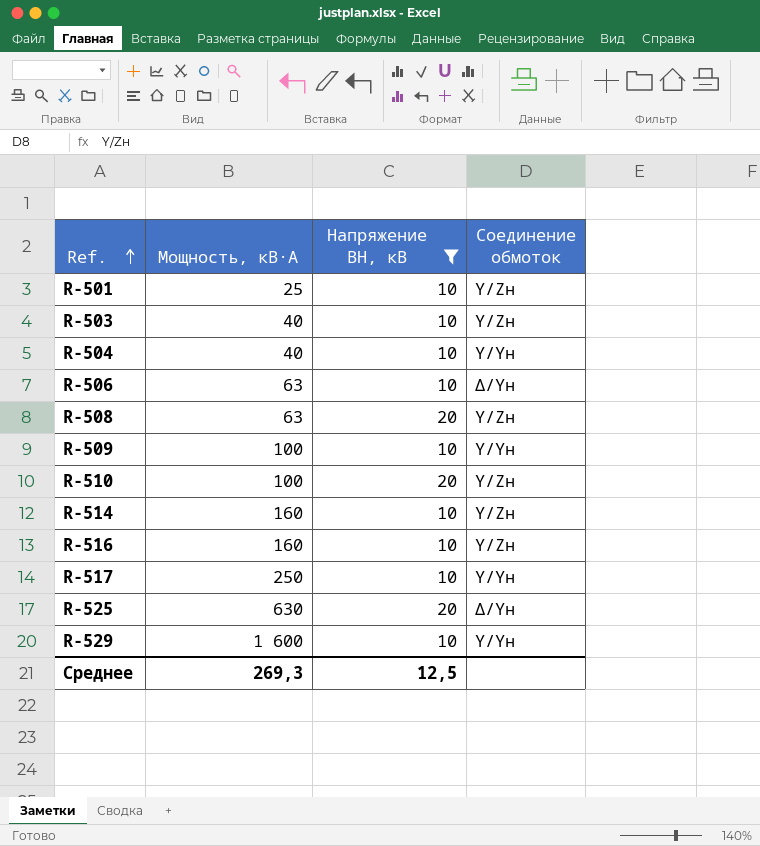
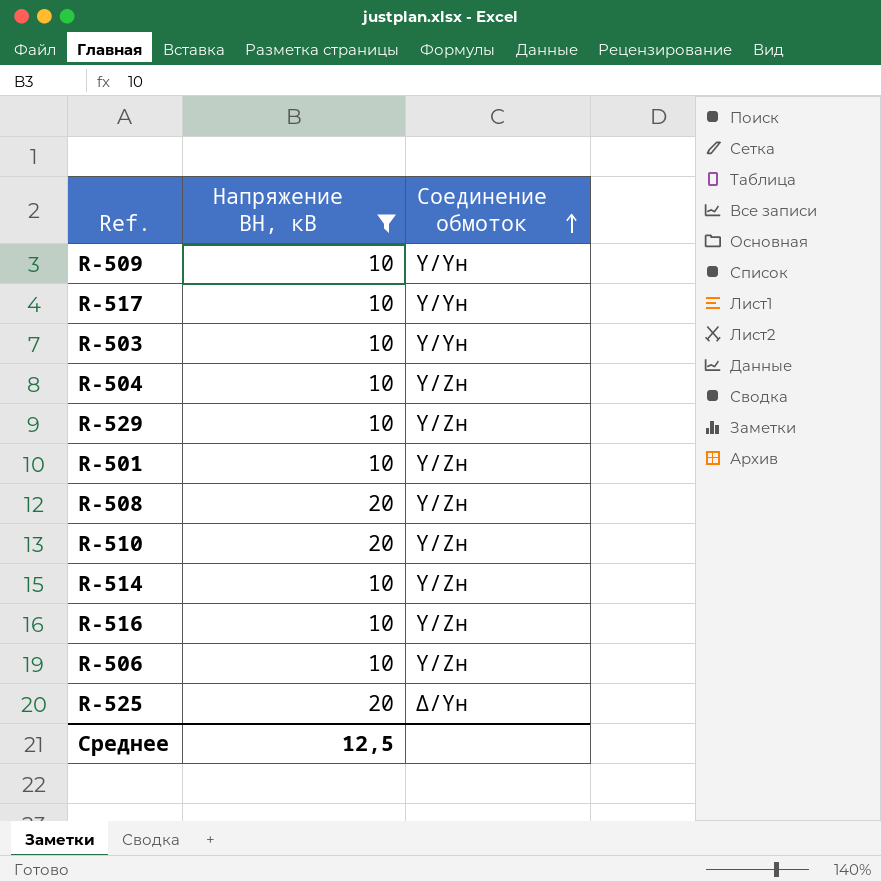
row order: Ref. ascending -> Соединение обмоток ascending
column Мощность, кВ∙А | position: 2 -> none
R-503 | Соединение обмоток: Y/Zн -> Y/Yн
R-504 | Соединение обмоток: Y/Yн -> Y/Zн
R-529 | Соединение обмоток: Y/Yн -> Y/Zн
R-506 | Соединение обмоток: Δ/Yн -> Y/Zн

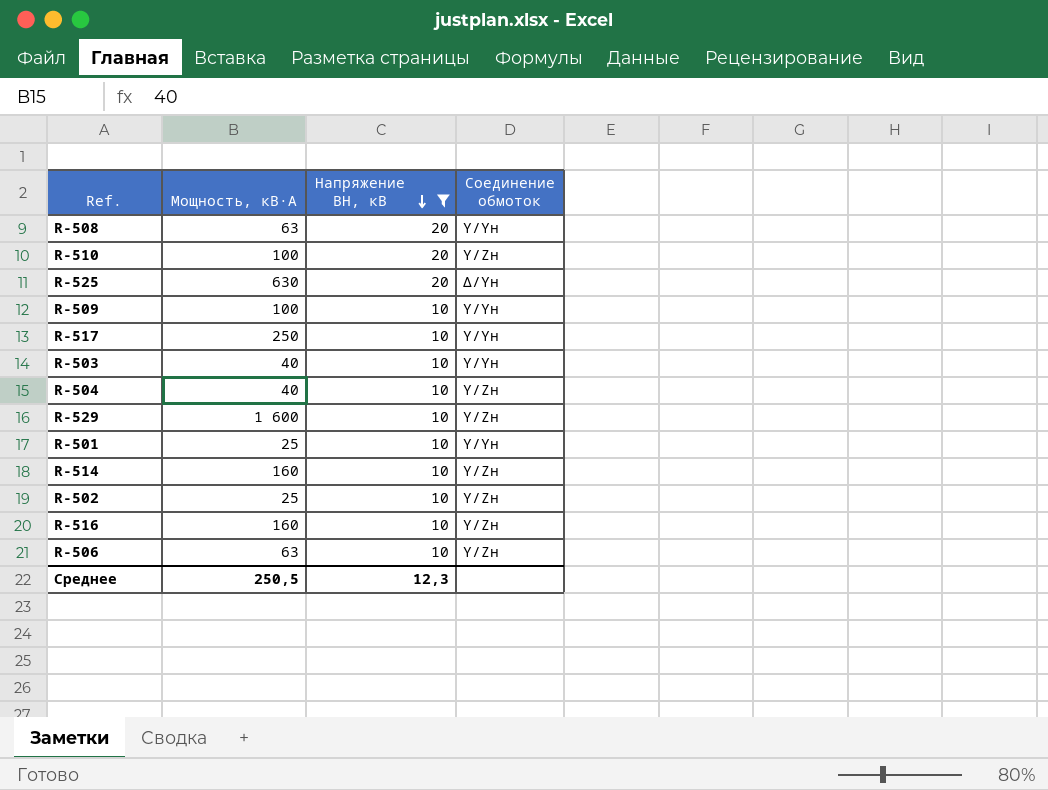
row order: Соединение обмоток ascending -> Напряжение ВН, кВ descending
column Мощность, кВ∙А | position: none -> 2
R-508 | Соединение обмоток: Y/Zн -> Y/Yн
R-501 | Соединение обмоток: Y/Zн -> Y/Yн
row R-502: none -> 25 | 10 | Y/Zн
Среднее | Напряжение ВН, кВ: 12,5 -> 12,3

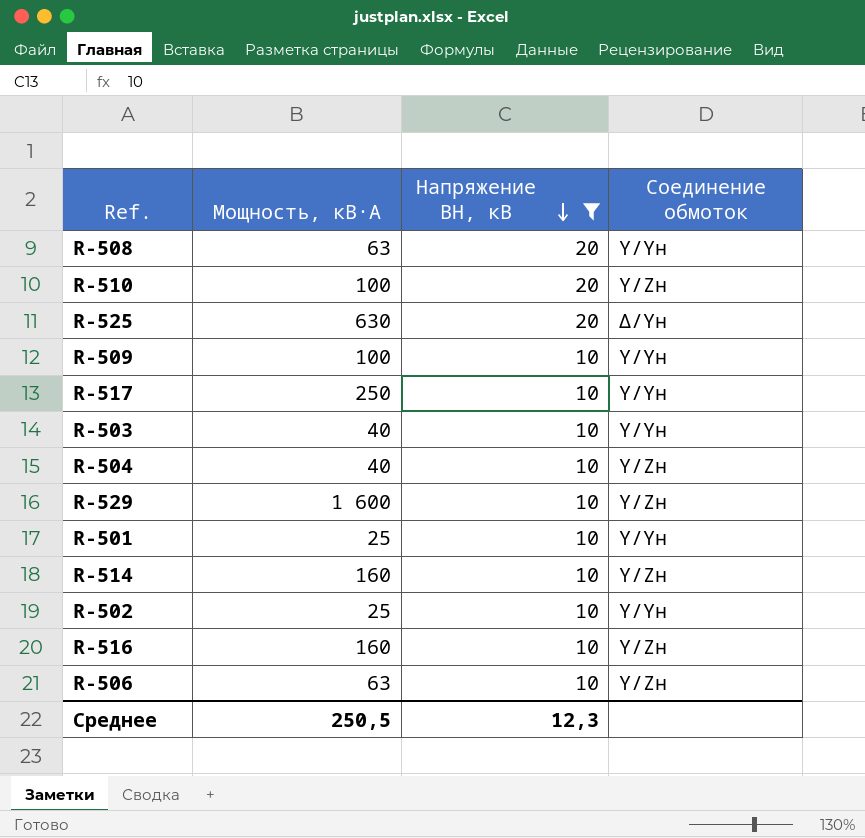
R-502 | Соединение обмоток: Y/Zн -> Y/Yн

